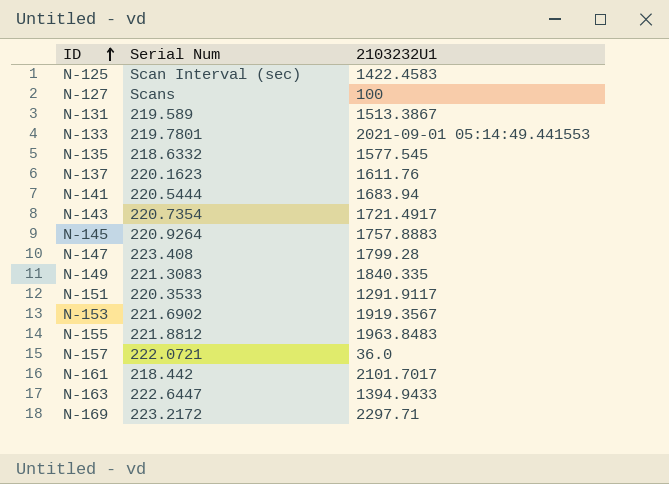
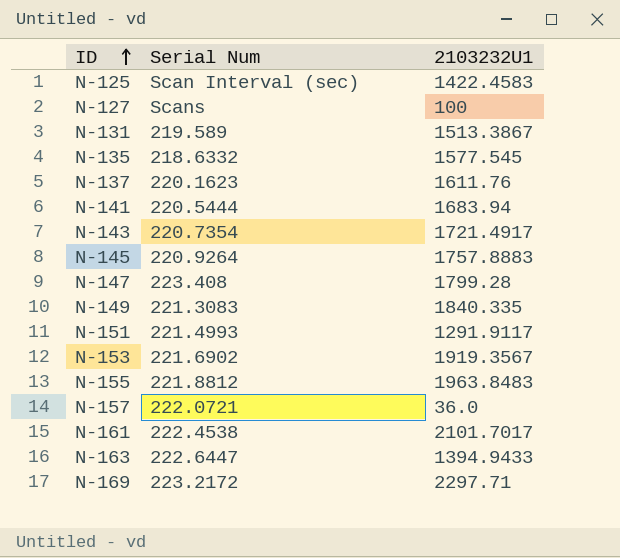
row N-133: 219.7801 | 2021-09-01 05:14:49.441553 -> none
N-151 | Serial Num: 220.3533 -> 221.4993
N-161 | Serial Num: 218.442 -> 222.4538

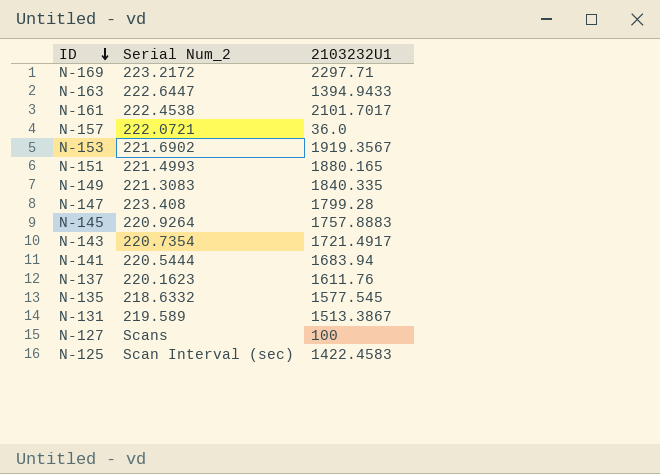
row order: ID ascending -> ID descending
column name: Serial Num -> Serial Num_2
row N-155: 221.8812 | 1963.8483 -> none
N-151 | 2103232U1: 1291.9117 -> 1880.165

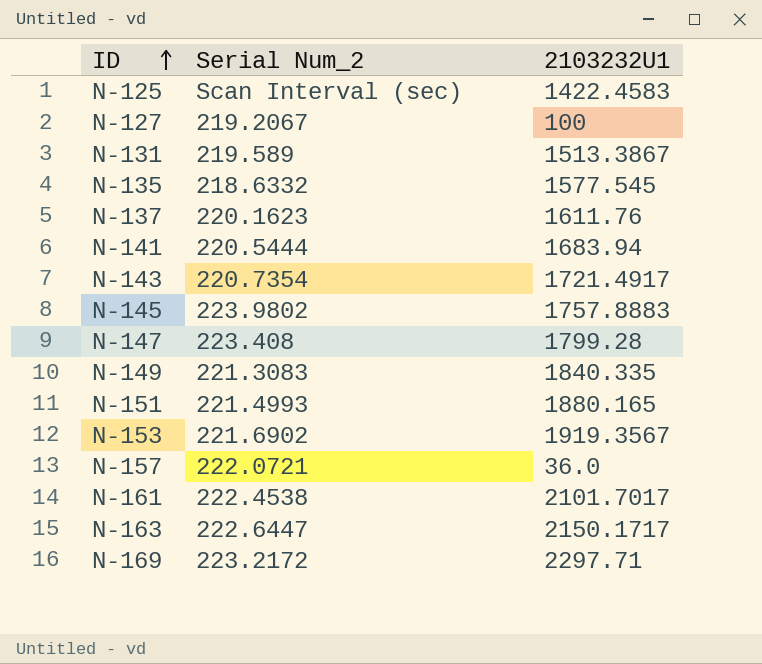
row order: ID descending -> ID ascending
N-127 | Serial Num_2: Scans -> 219.2067
N-145 | Serial Num_2: 220.9264 -> 223.9802
N-163 | 2103232U1: 1394.9433 -> 2150.1717

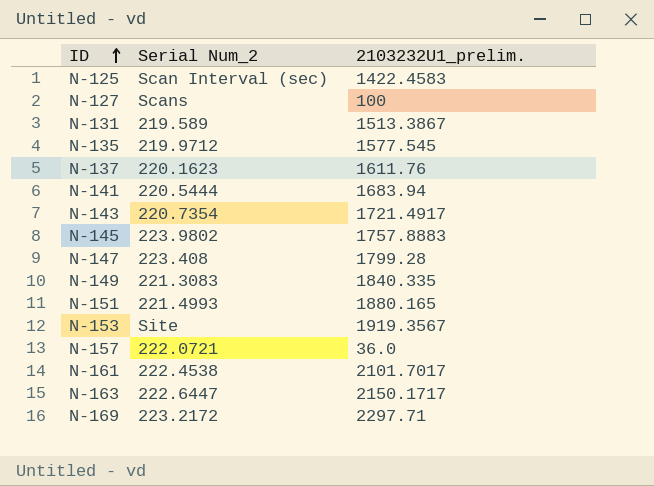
column name: 2103232U1 -> 2103232U1_prelim.
N-127 | Serial Num_2: 219.2067 -> Scans
N-135 | Serial Num_2: 218.6332 -> 219.9712
N-153 | Serial Num_2: 221.6902 -> Site

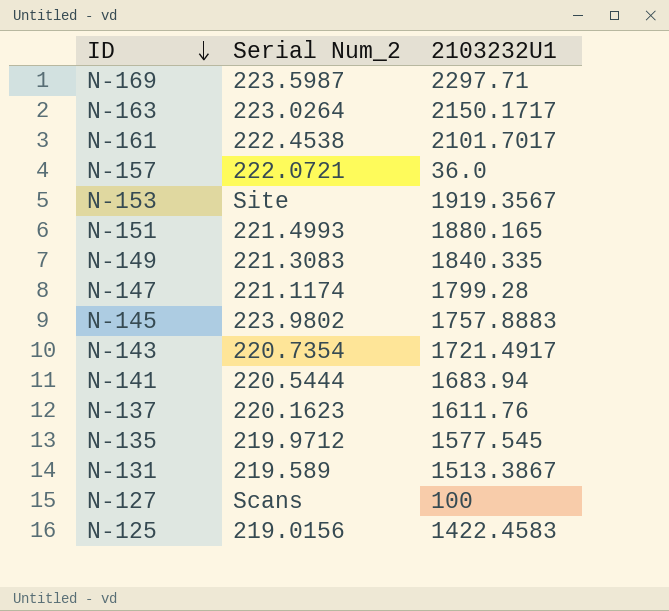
row order: ID ascending -> ID descending
column name: 2103232U1_prelim. -> 2103232U1
N-169 | Serial Num_2: 223.2172 -> 223.5987
N-163 | Serial Num_2: 222.6447 -> 223.0264
N-147 | Serial Num_2: 223.408 -> 221.1174
N-125 | Serial Num_2: Scan Interval (sec) -> 219.0156

